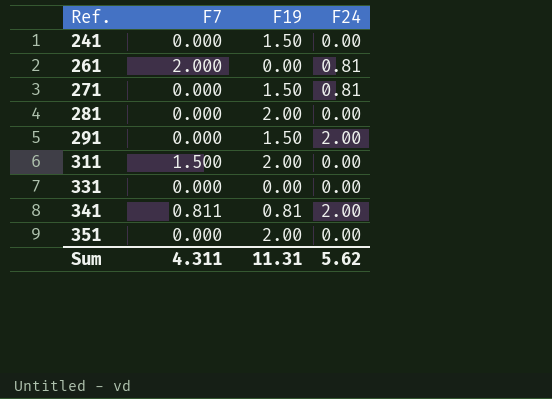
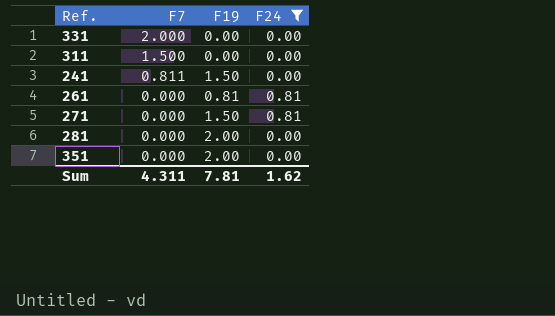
filter: none -> F24 != 2.00
row order: Ref. ascending -> F7 descending
331 | F7: 0.000 -> 2.000
311 | F19: 2.00 -> 0.00
241 | F7: 0.000 -> 0.811
261 | F7: 2.000 -> 0.000
261 | F19: 0.00 -> 0.81
Sum | F19: 11.31 -> 7.81
Sum | F24: 5.62 -> 1.62

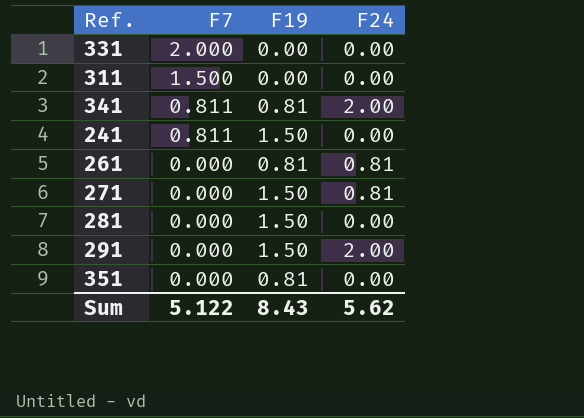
filter: F24 != 2.00 -> none
281 | F19: 2.00 -> 1.50
351 | F19: 2.00 -> 0.81
Sum | F7: 4.311 -> 5.122
Sum | F19: 7.81 -> 8.43
Sum | F24: 1.62 -> 5.62

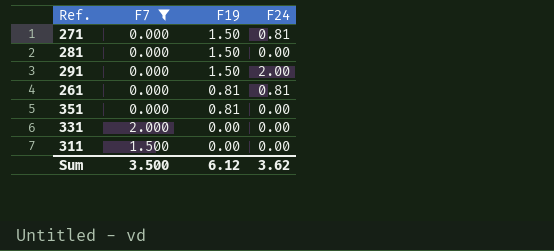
filter: none -> F7 != 0.811
row order: F7 descending -> F19 descending
Sum | F7: 5.122 -> 3.500
Sum | F19: 8.43 -> 6.12
Sum | F24: 5.62 -> 3.62

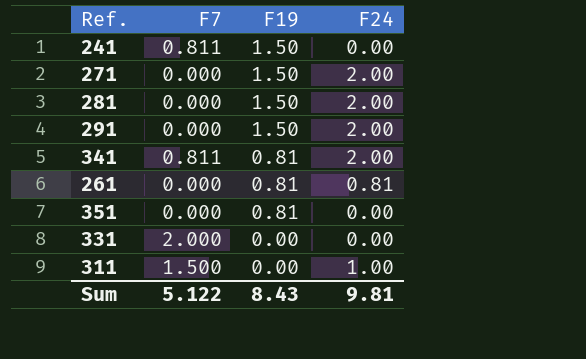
filter: F7 != 0.811 -> none
271 | F24: 0.81 -> 2.00
281 | F24: 0.00 -> 2.00
311 | F24: 0.00 -> 1.00
Sum | F7: 3.500 -> 5.122
Sum | F19: 6.12 -> 8.43
Sum | F24: 3.62 -> 9.81

